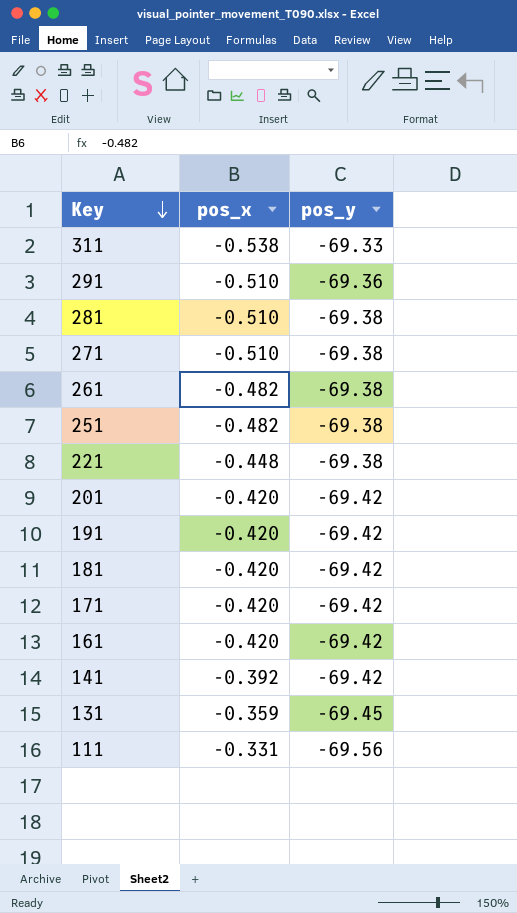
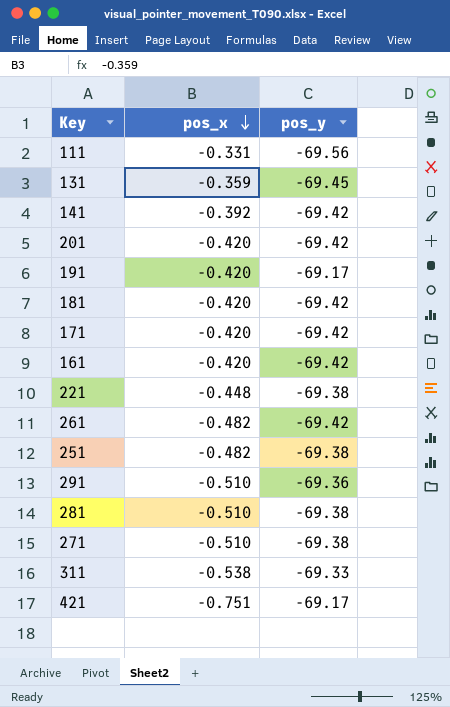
row order: Key descending -> pos_x descending
191 | pos_y: -69.42 -> -69.17
261 | pos_y: -69.38 -> -69.42
row 421: none -> -0.751 | -69.17

